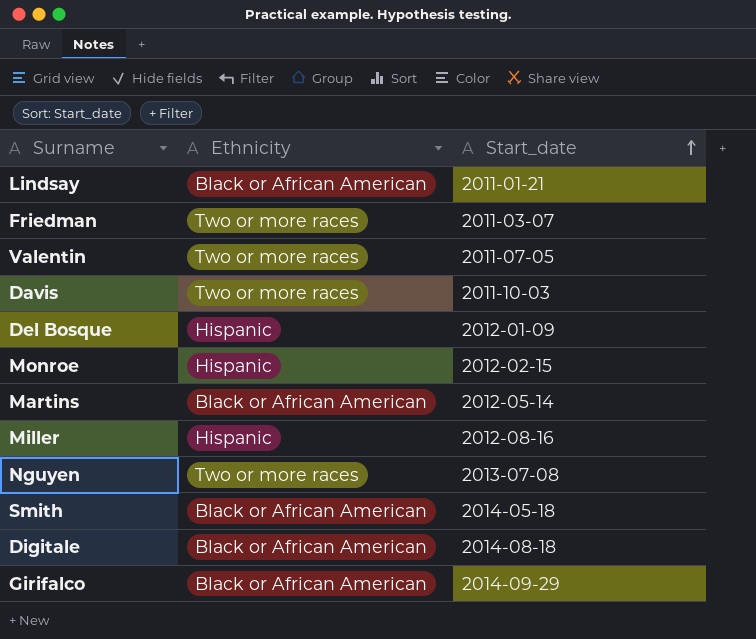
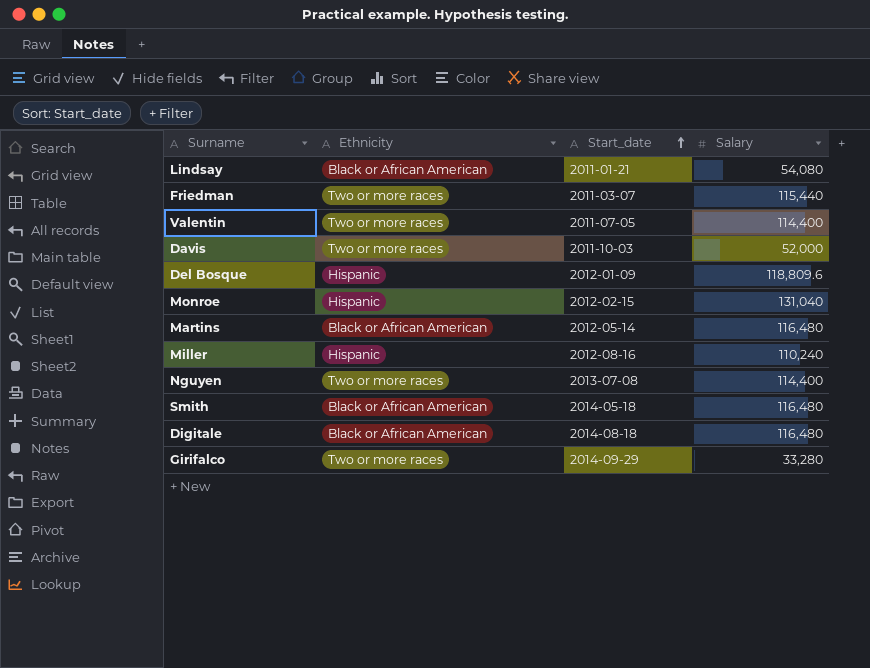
column Salary | position: none -> 4
Girifalco | Ethnicity: Black or African American -> Two or more races

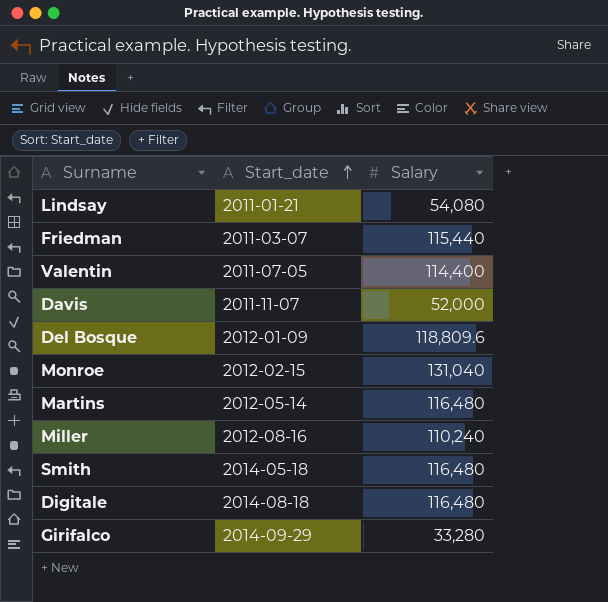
column Ethnicity | position: 2 -> none
row Nguyen: Two or more races | 2013-07-08 | 114,400 -> none
Davis | Start_date: 2011-10-03 -> 2011-11-07

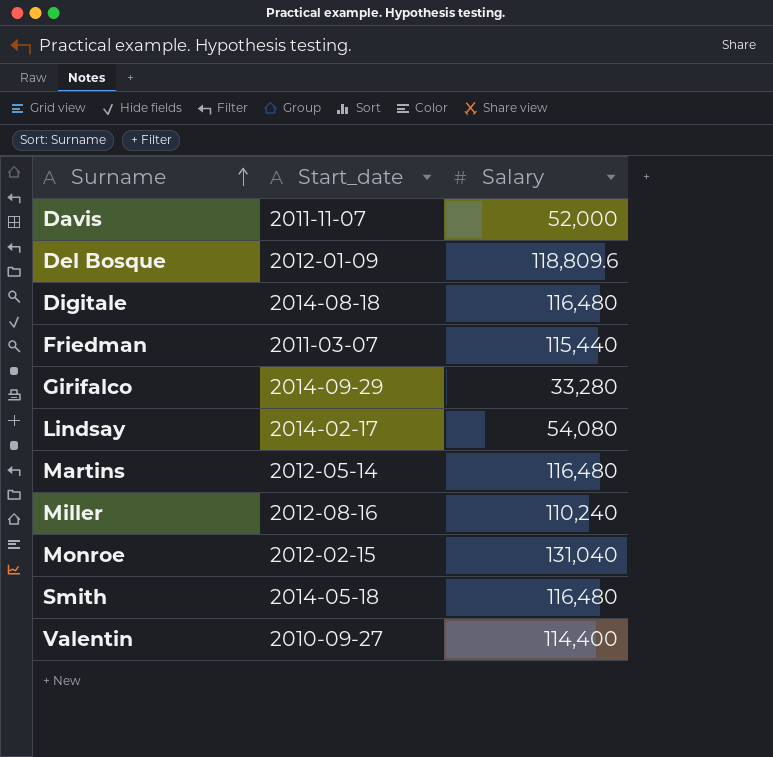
row order: Start_date ascending -> Surname ascending
Lindsay | Start_date: 2011-01-21 -> 2014-02-17
Valentin | Start_date: 2011-07-05 -> 2010-09-27

